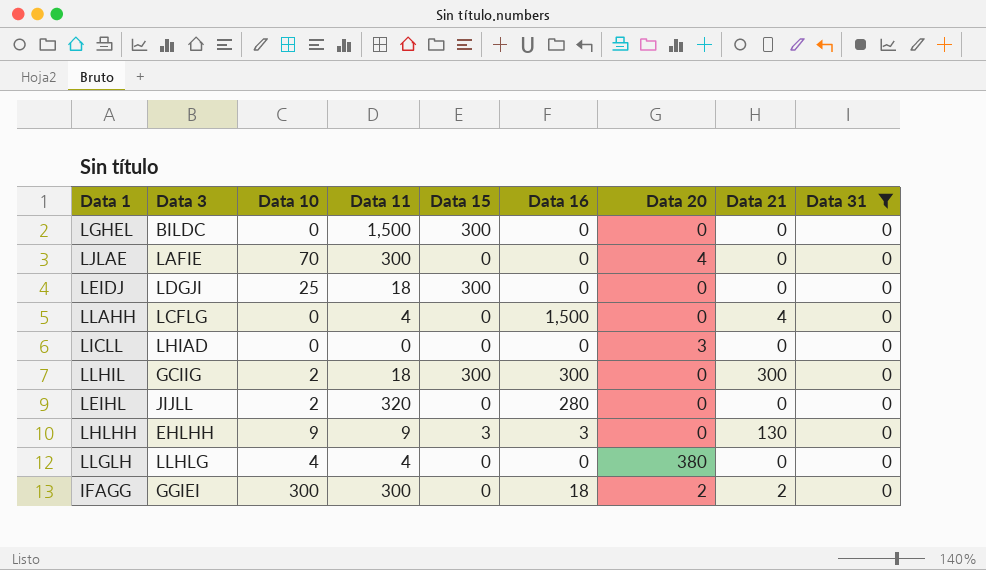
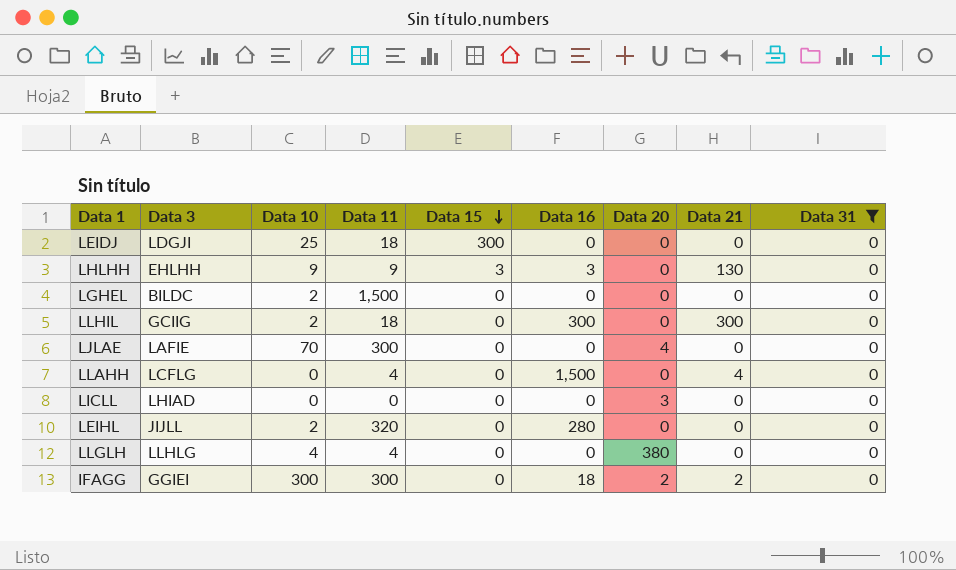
row order: none -> Data 15 descending
LGHEL | Data 10: 0 -> 2
LGHEL | Data 15: 300 -> 0
LLHIL | Data 15: 300 -> 0

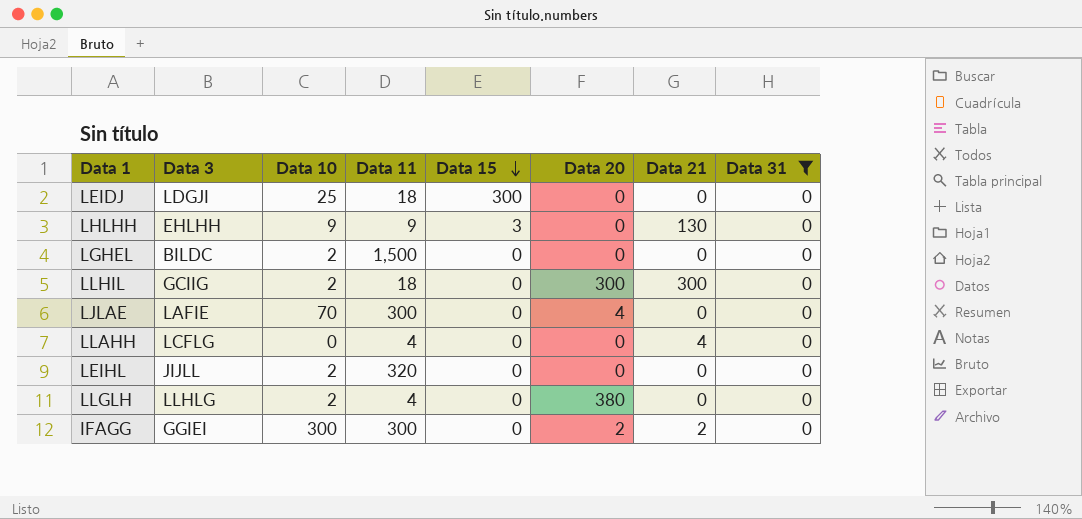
column Data 16 | position: 6 -> none
row LICLL: LHIAD | 0 | 0 | 0 | 0 | 3 | 0 | 0 -> none
LLHIL | Data 20: 0 -> 300
LLGLH | Data 10: 4 -> 2

